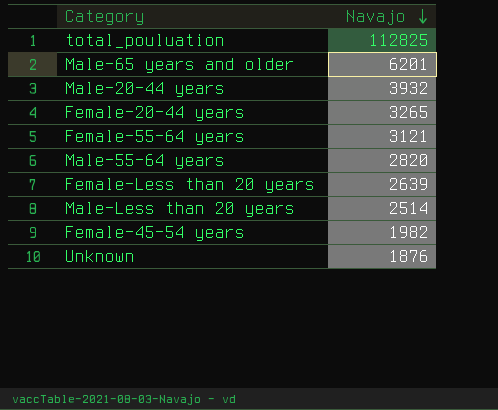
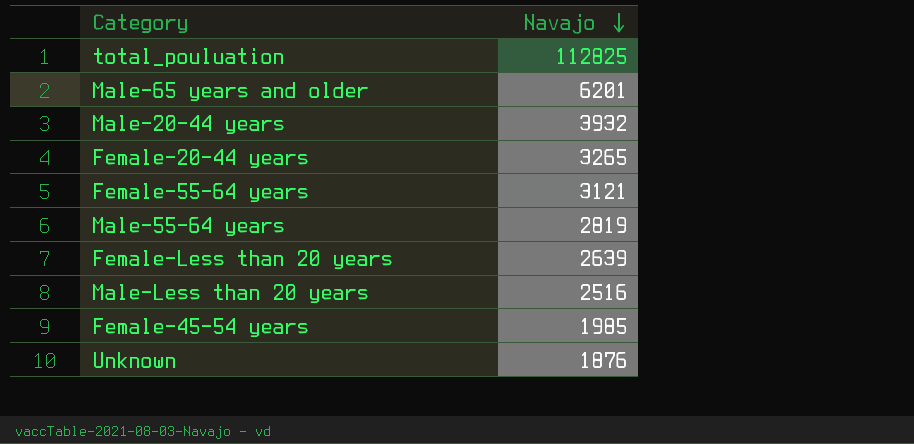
Male-55-64 years | Navajo: 2820 -> 2819
Male-Less than 20 years | Navajo: 2514 -> 2516
Female-45-54 years | Navajo: 1982 -> 1985

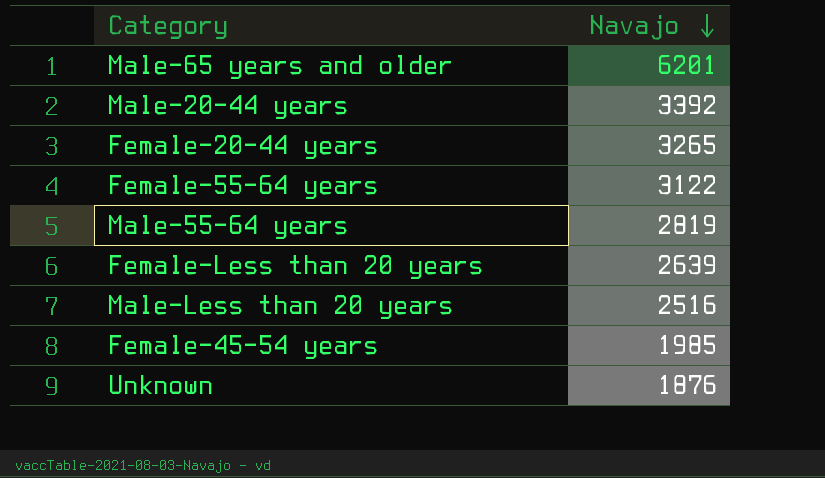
row total_pouluation: 112825 -> none
Male-20-44 years | Navajo: 3932 -> 3392
Female-55-64 years | Navajo: 3121 -> 3122

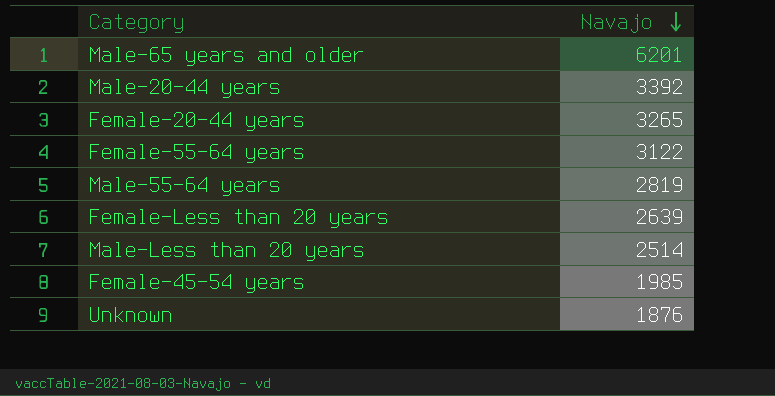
Male-Less than 20 years | Navajo: 2516 -> 2514

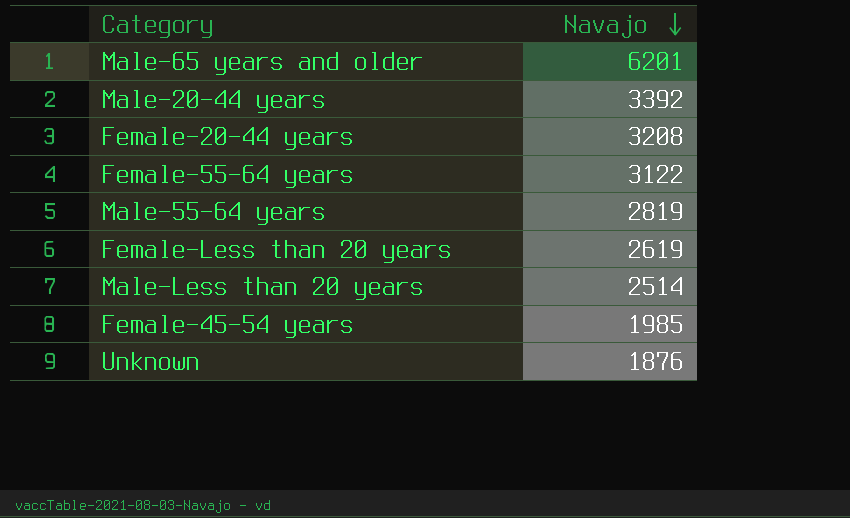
Female-20-44 years | Navajo: 3265 -> 3208
Female-Less than 20 years | Navajo: 2639 -> 2619

